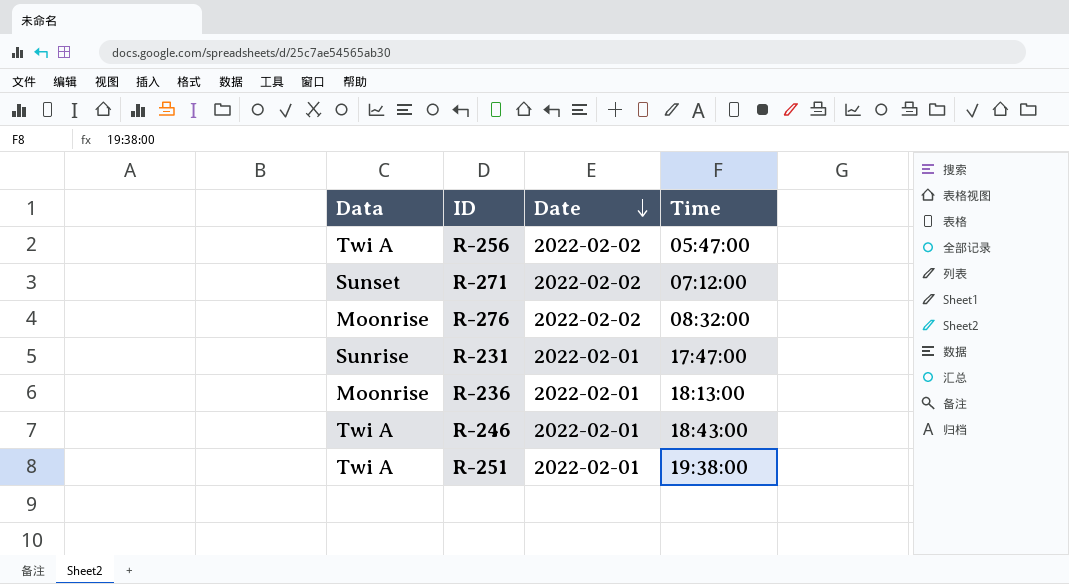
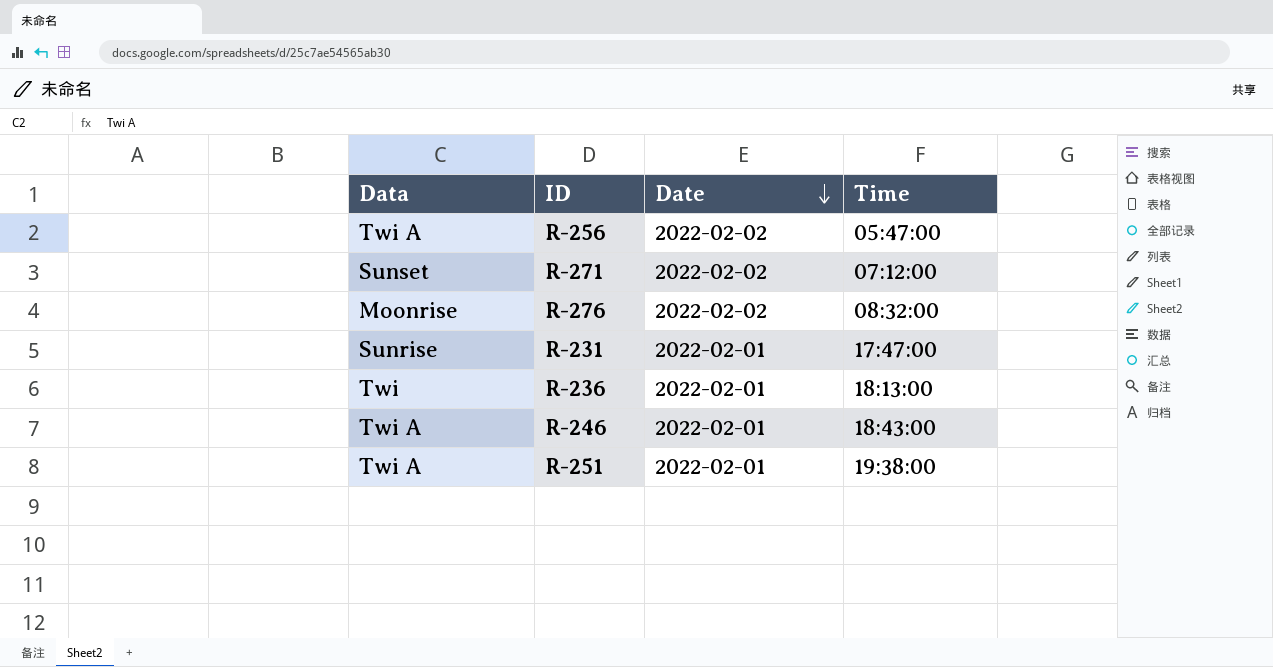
R-236 | Data: Moonrise -> Twi

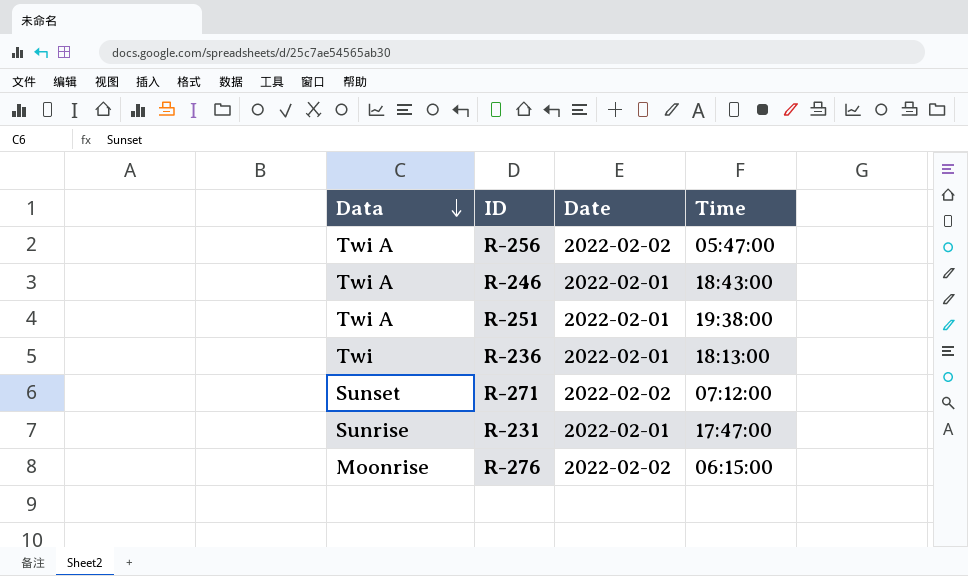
row order: Date descending -> Data descending
R-276 | Time: 08:32:00 -> 06:15:00

